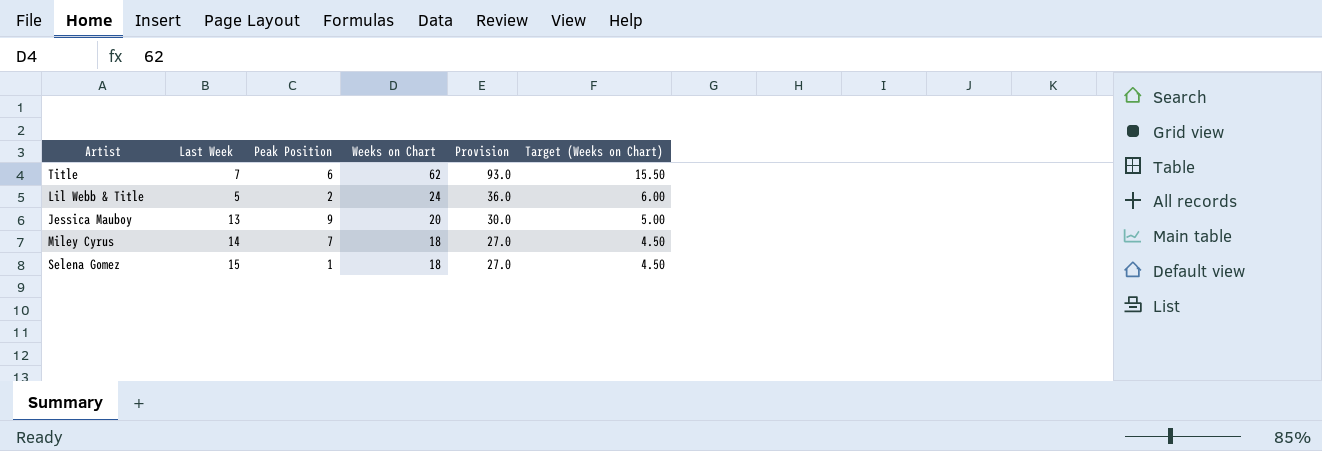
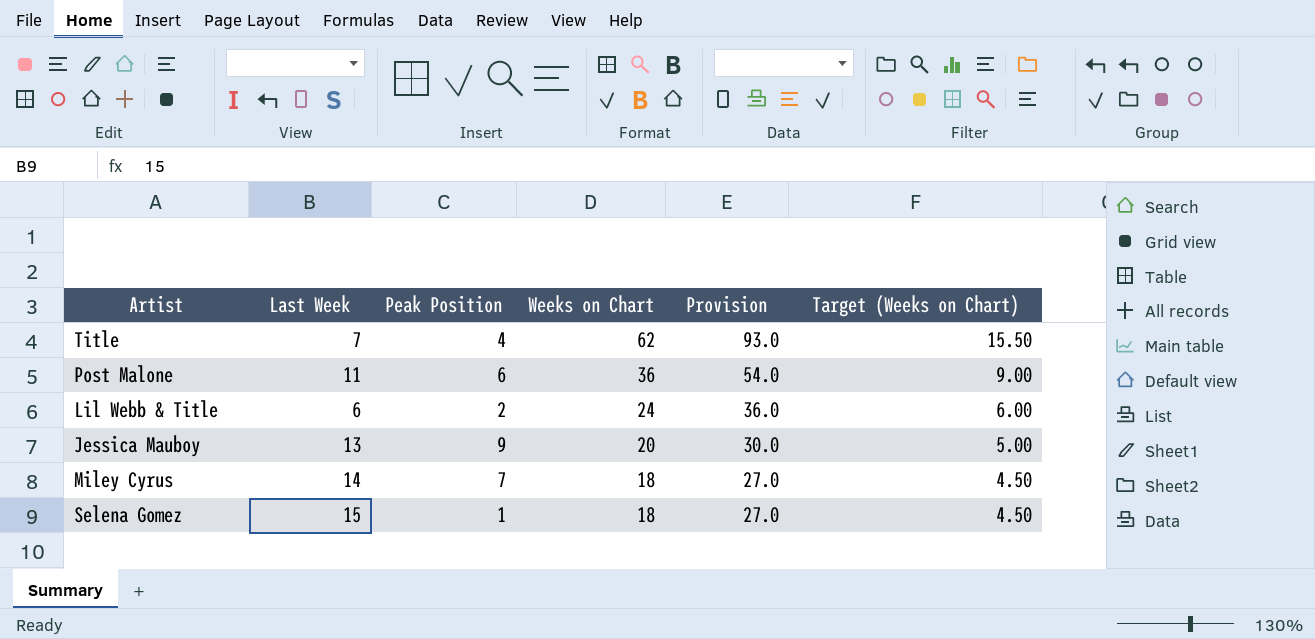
Title | Peak Position: 6 -> 4
row Post Malone: none -> 11 | 6 | 36 | 54.0 | 9.00
Lil Webb & Title | Last Week: 5 -> 6

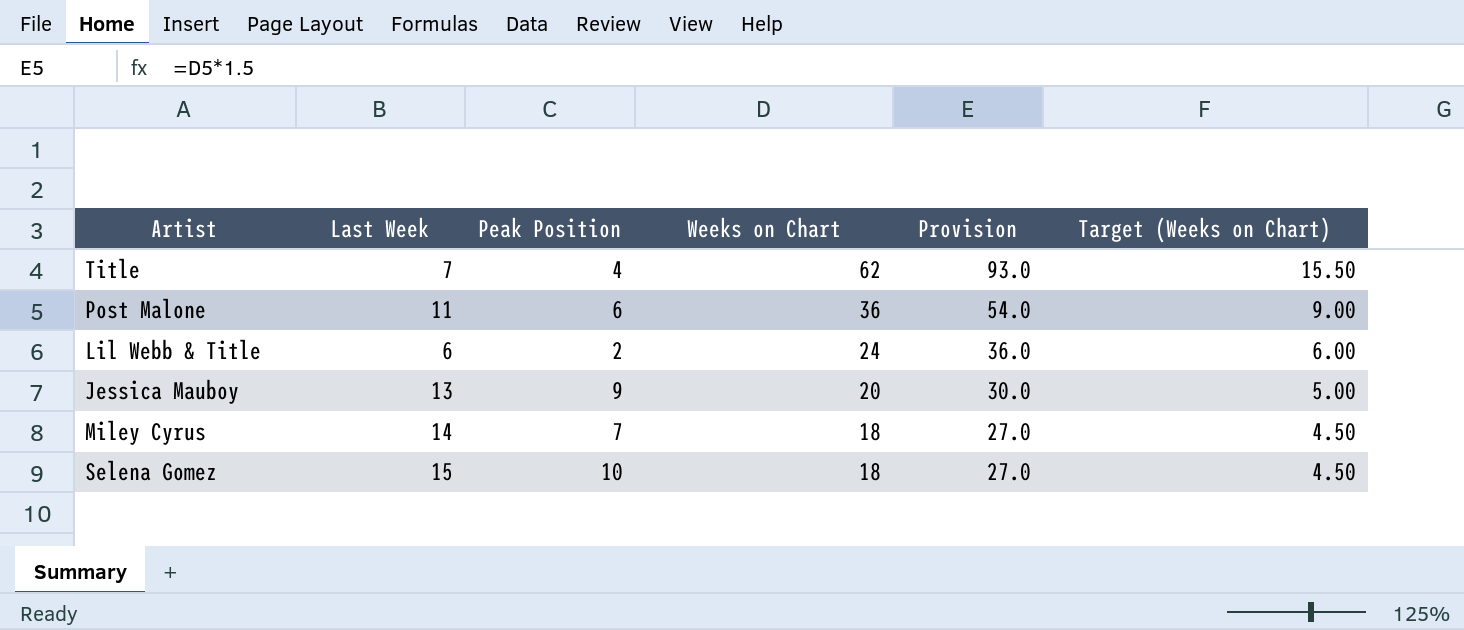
Selena Gomez | Peak Position: 1 -> 10

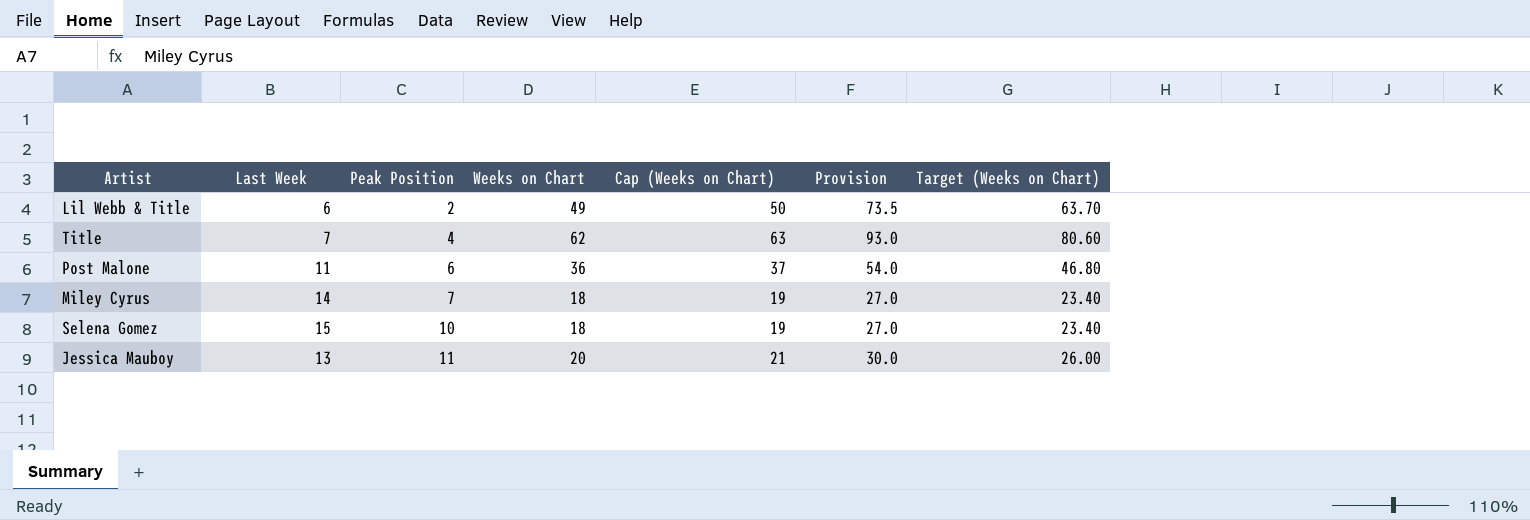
row order: Weeks on Chart descending -> Peak Position ascending
column Cap (Weeks on Chart) | formula: none -> [Weeks on Chart] + 1
column Target (Weeks on Chart) | formula: [Weeks on Chart] * 0.25 -> [Weeks on Chart] * 1.3
Lil Webb & Title | Weeks on Chart: 24 -> 49
Lil Webb & Title | Provision: 36.0 -> 73.5
Jessica Mauboy | Peak Position: 9 -> 11

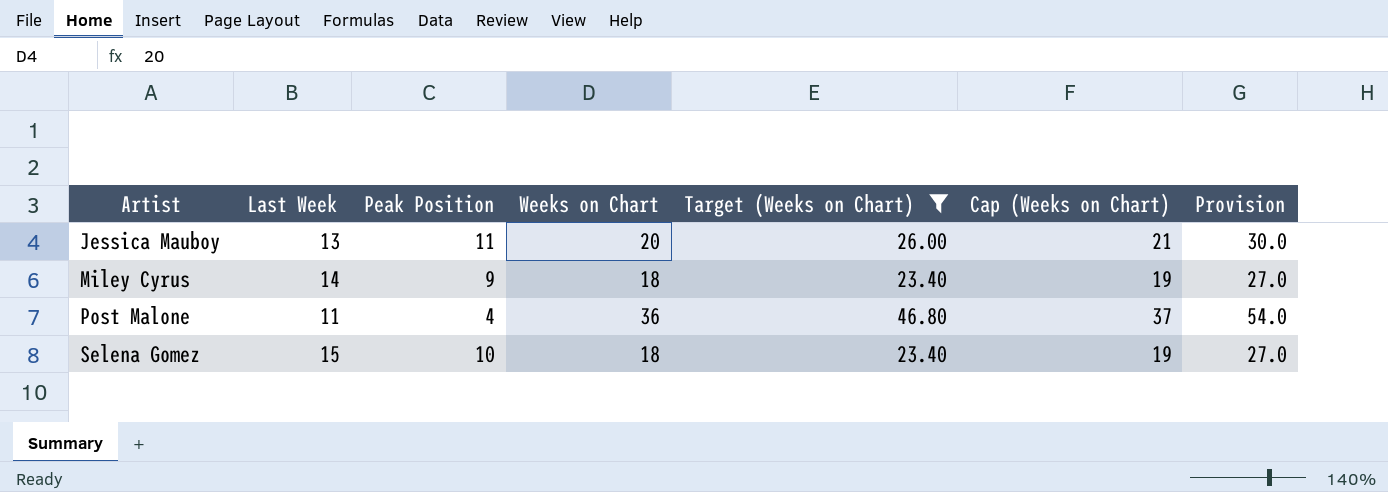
filter: none -> Target (Weeks on Chart) <= 46.80
row order: Peak Position ascending -> Artist ascending
column Target (Weeks on Chart) | position: 7 -> 5
Miley Cyrus | Peak Position: 7 -> 9
Post Malone | Peak Position: 6 -> 4

